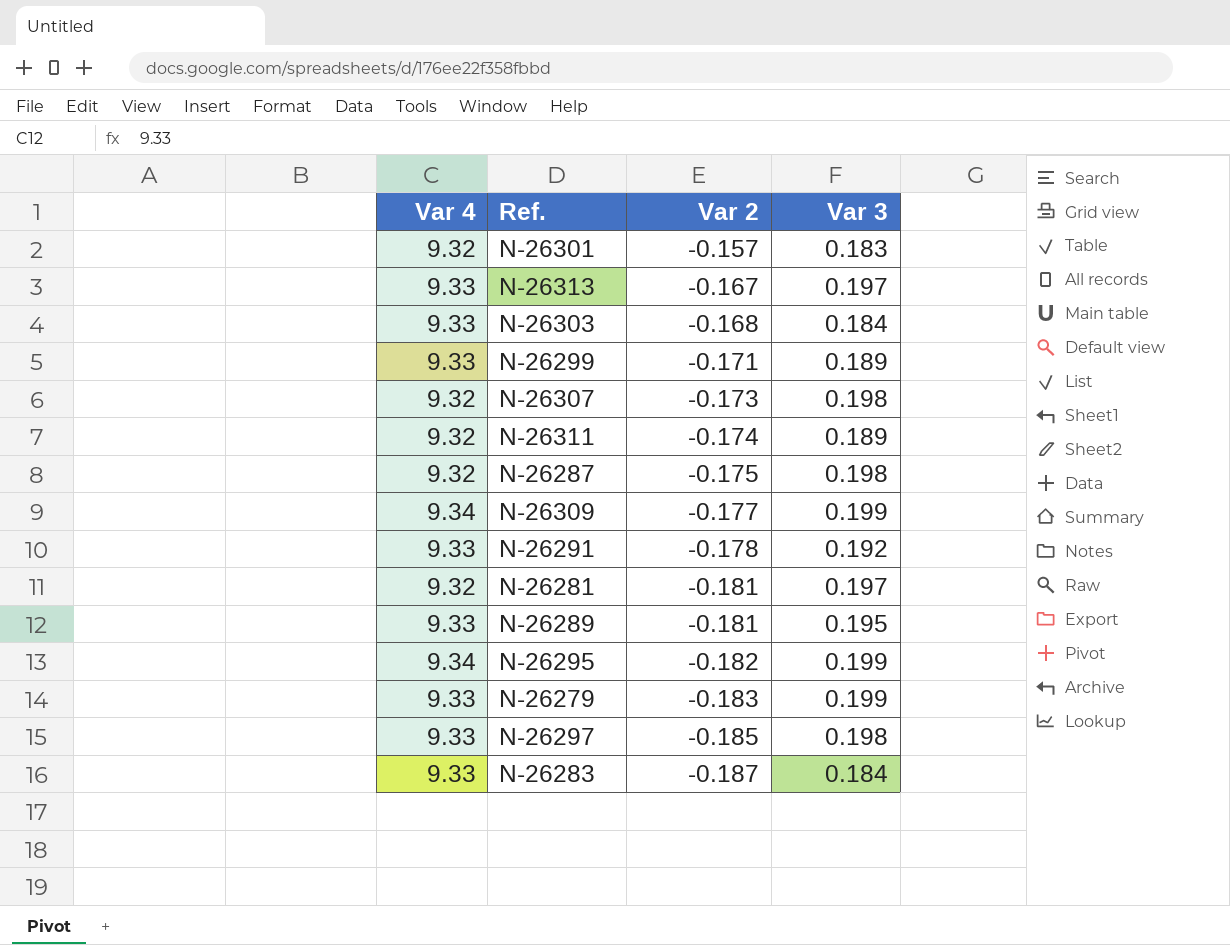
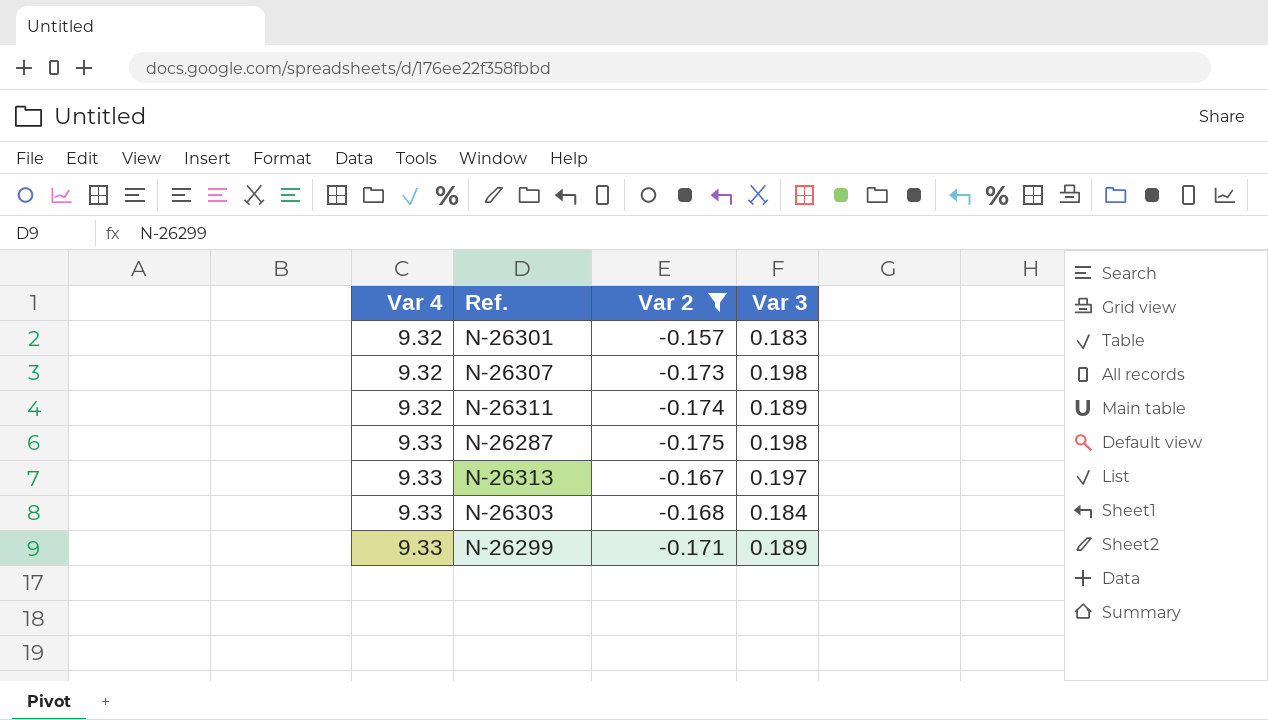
filter: none -> Var 2 >= -0.175
row order: Var 2 descending -> Var 4 ascending
N-26287 | Var 4: 9.32 -> 9.33

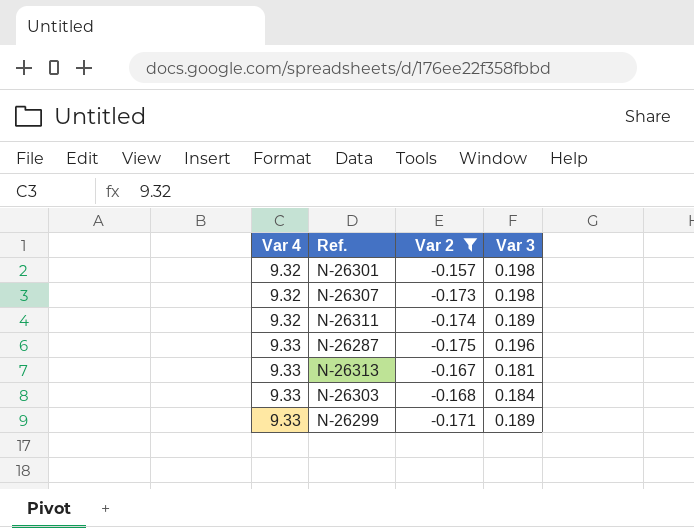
N-26301 | Var 3: 0.183 -> 0.198
N-26287 | Var 3: 0.198 -> 0.196
N-26313 | Var 3: 0.197 -> 0.181

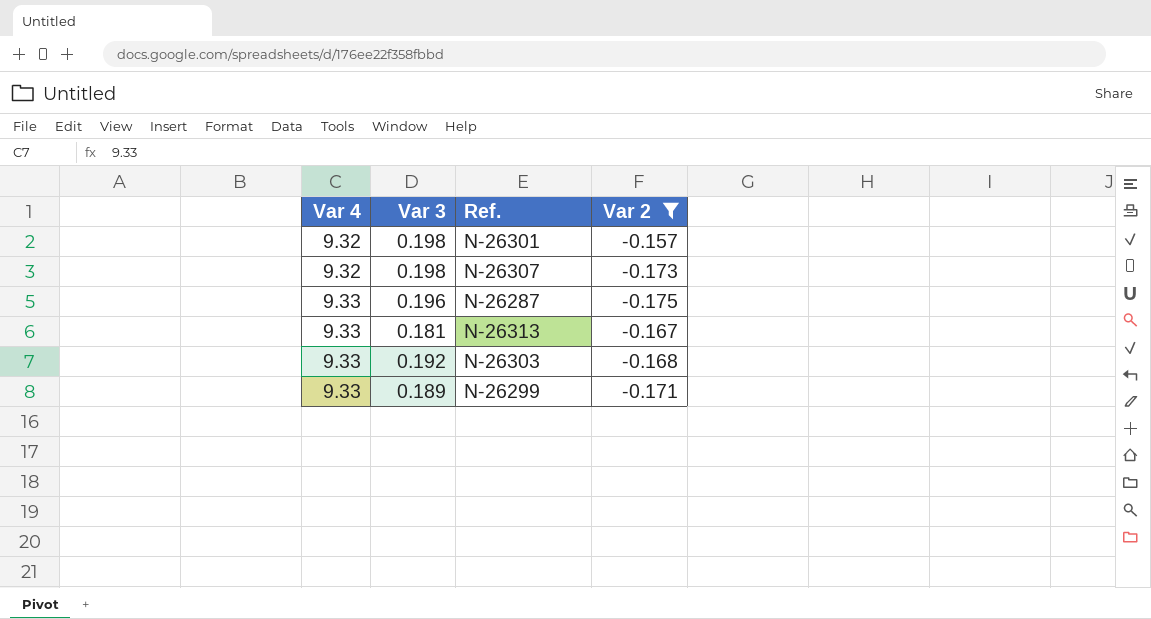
column Var 3 | position: 4 -> 2
row N-26311: 9.32 | -0.174 | 0.189 -> none
N-26303 | Var 3: 0.184 -> 0.192

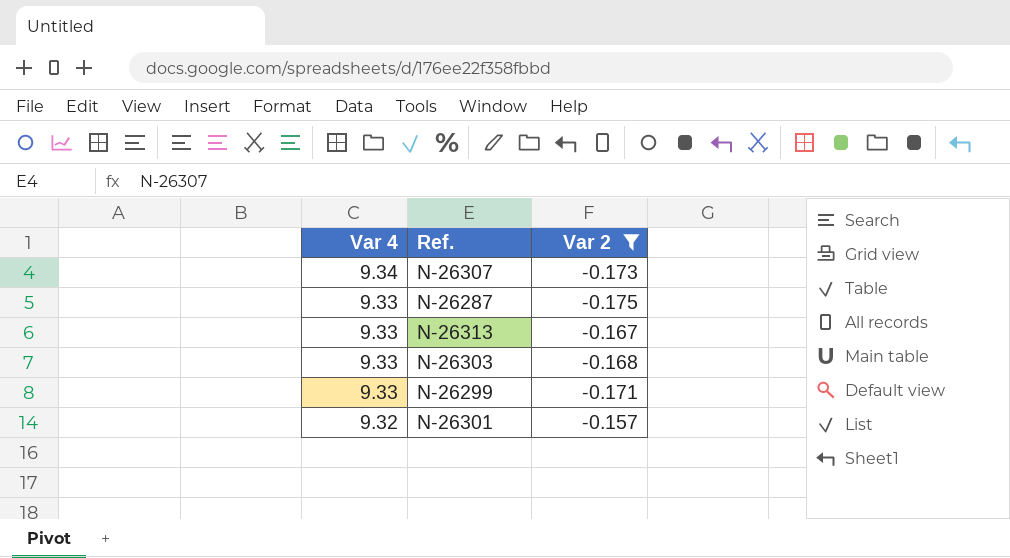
row order: Var 4 ascending -> Var 4 descending
column Var 3 | position: 2 -> none
N-26307 | Var 4: 9.32 -> 9.34

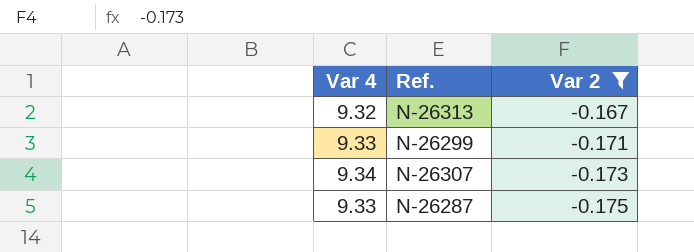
row order: Var 4 descending -> Var 2 descending
row N-26303: 9.33 | -0.168 -> none
row N-26301: 9.32 | -0.157 -> none
N-26313 | Var 4: 9.33 -> 9.32

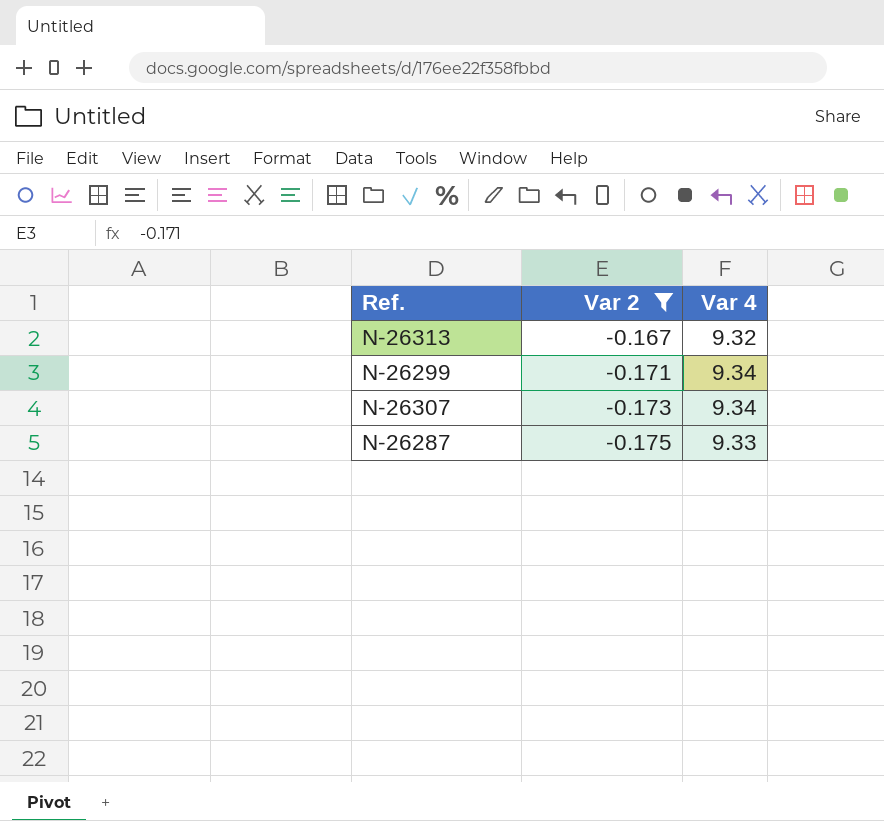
column Var 4 | position: 1 -> 3
N-26299 | Var 4: 9.33 -> 9.34

